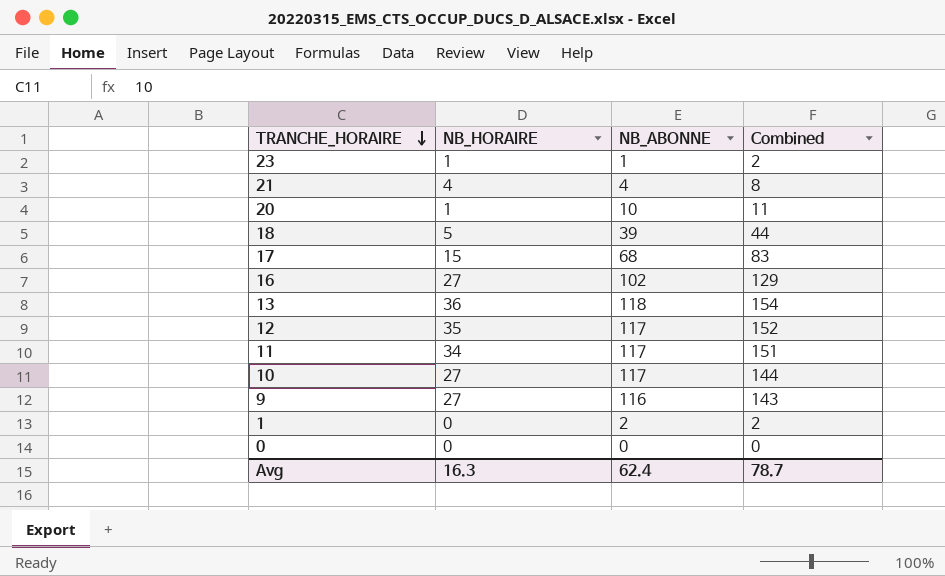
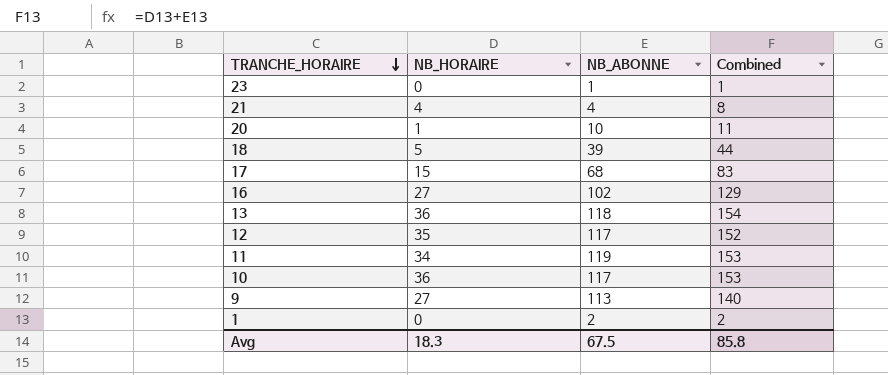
row 0: 0 | 0 | 0 -> none
23 | NB_HORAIRE: 1 -> 0
23 | Combined: 2 -> 1
11 | NB_ABONNE: 117 -> 119
11 | Combined: 151 -> 153
10 | NB_HORAIRE: 27 -> 36
10 | Combined: 144 -> 153
9 | NB_ABONNE: 116 -> 113
9 | Combined: 143 -> 140
Avg | NB_HORAIRE: 16.3 -> 18.3
Avg | NB_ABONNE: 62.4 -> 67.5
Avg | Combined: 78.7 -> 85.8

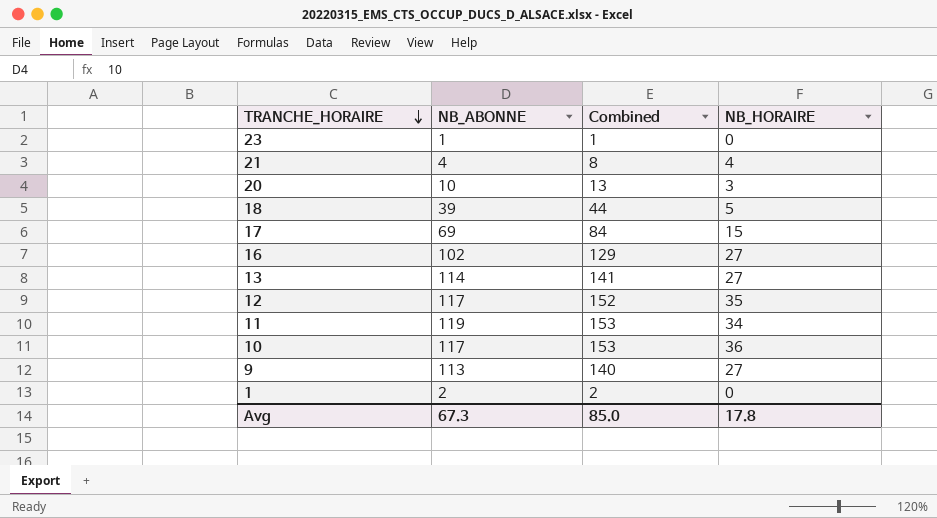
column NB_HORAIRE | position: 2 -> 4
20 | Combined: 11 -> 13
20 | NB_HORAIRE: 1 -> 3
17 | NB_ABONNE: 68 -> 69
17 | Combined: 83 -> 84
13 | NB_ABONNE: 118 -> 114
13 | Combined: 154 -> 141
13 | NB_HORAIRE: 36 -> 27
Avg | NB_ABONNE: 67.5 -> 67.3
Avg | Combined: 85.8 -> 85.0
Avg | NB_HORAIRE: 18.3 -> 17.8

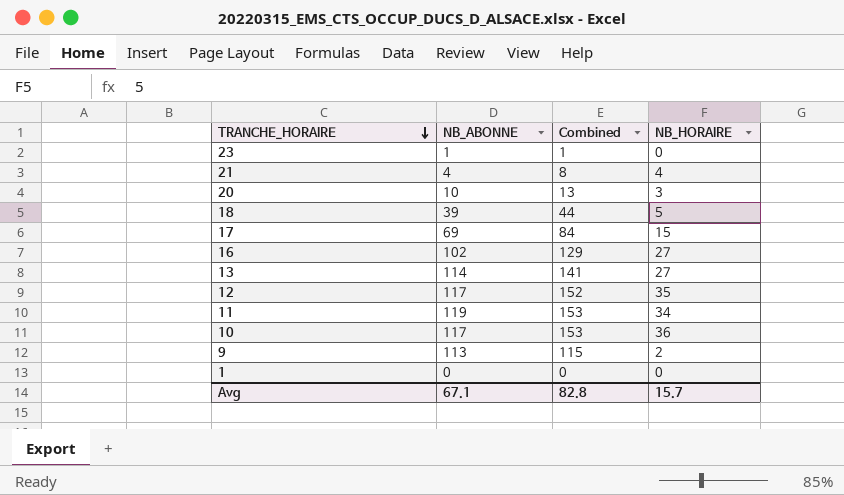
9 | Combined: 140 -> 115
9 | NB_HORAIRE: 27 -> 2
1 | NB_ABONNE: 2 -> 0
1 | Combined: 2 -> 0
Avg | NB_ABONNE: 67.3 -> 67.1
Avg | Combined: 85.0 -> 82.8
Avg | NB_HORAIRE: 17.8 -> 15.7

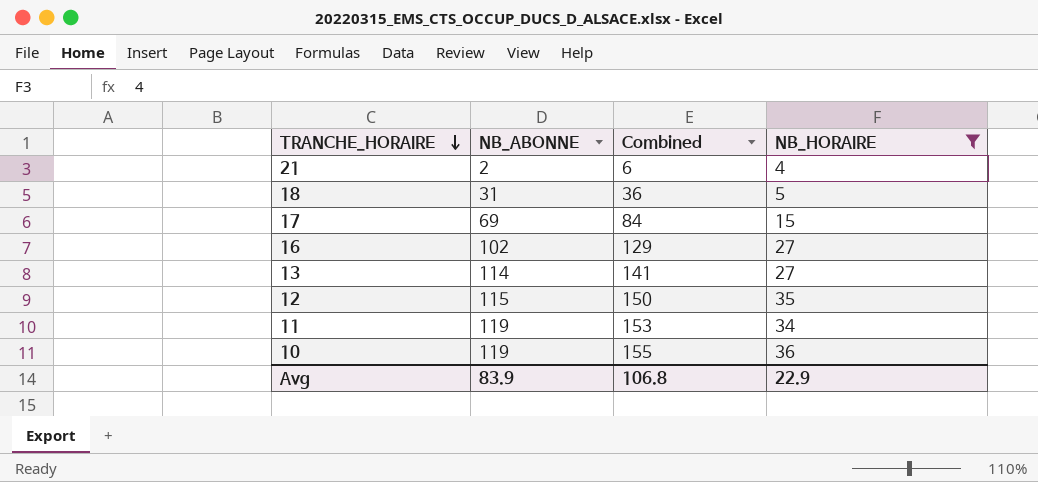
filter: none -> NB_HORAIRE >= 4
21 | NB_ABONNE: 4 -> 2
21 | Combined: 8 -> 6
18 | NB_ABONNE: 39 -> 31
18 | Combined: 44 -> 36
12 | NB_ABONNE: 117 -> 115
12 | Combined: 152 -> 150
10 | NB_ABONNE: 117 -> 119
10 | Combined: 153 -> 155
Avg | NB_ABONNE: 67.1 -> 83.9
Avg | Combined: 82.8 -> 106.8
Avg | NB_HORAIRE: 15.7 -> 22.9

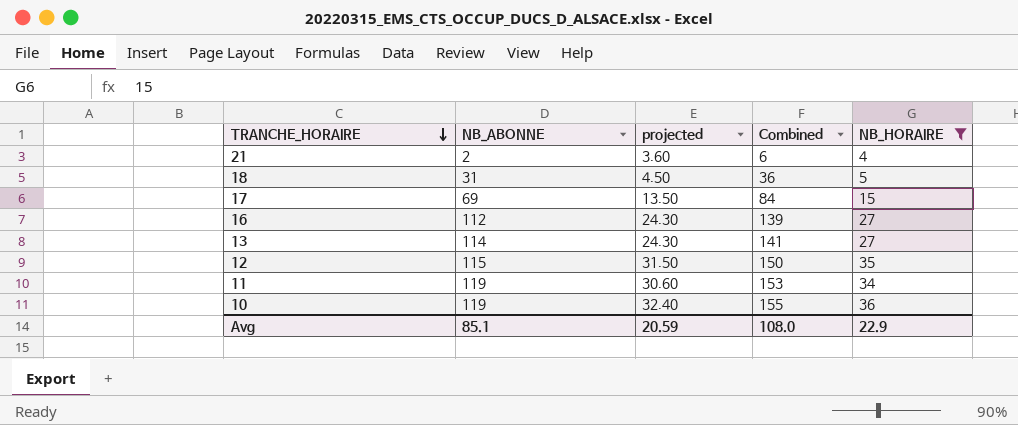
column projected | formula: none -> [NB_HORAIRE] * 0.9
16 | NB_ABONNE: 102 -> 112
16 | Combined: 129 -> 139
Avg | NB_ABONNE: 83.9 -> 85.1
Avg | Combined: 106.8 -> 108.0

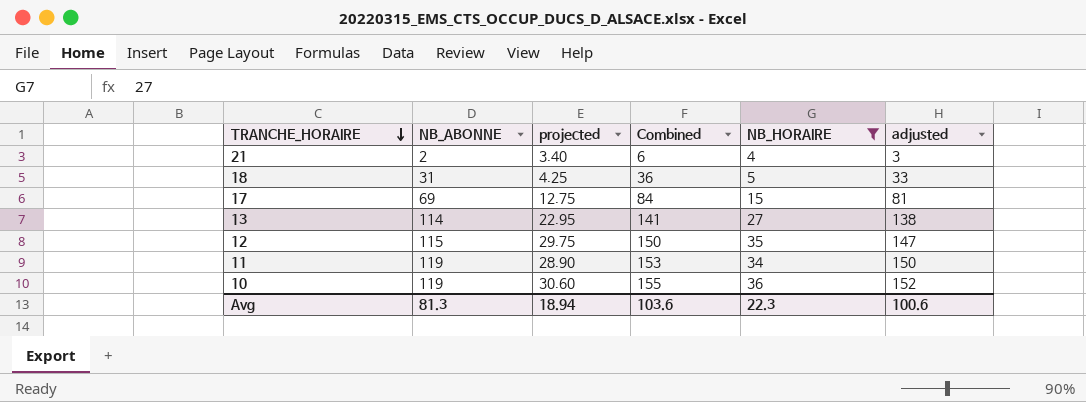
column projected | formula: [NB_HORAIRE] * 0.9 -> [NB_HORAIRE] * 0.85
column adjusted | formula: none -> [Combined] - 3
row 16: 112 | 24.30 | 139 | 27 -> none
Avg | NB_ABONNE: 85.1 -> 81.3
Avg | projected: 20.59 -> 18.94
Avg | Combined: 108.0 -> 103.6
Avg | NB_HORAIRE: 22.9 -> 22.3

